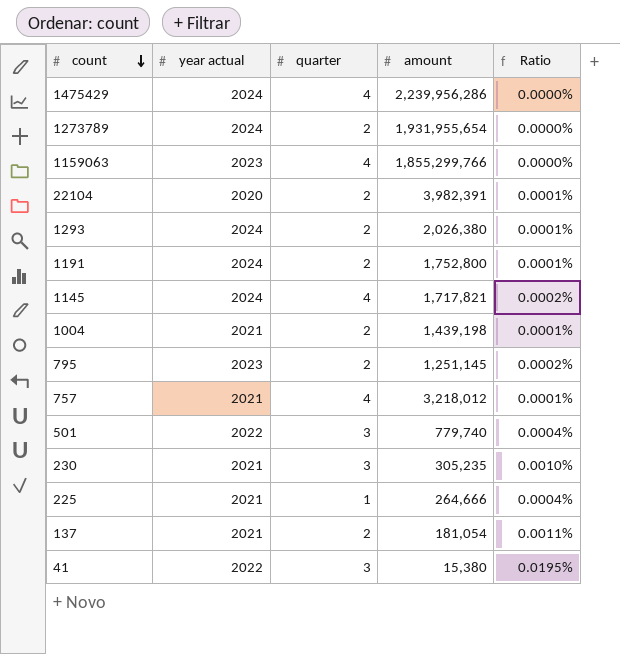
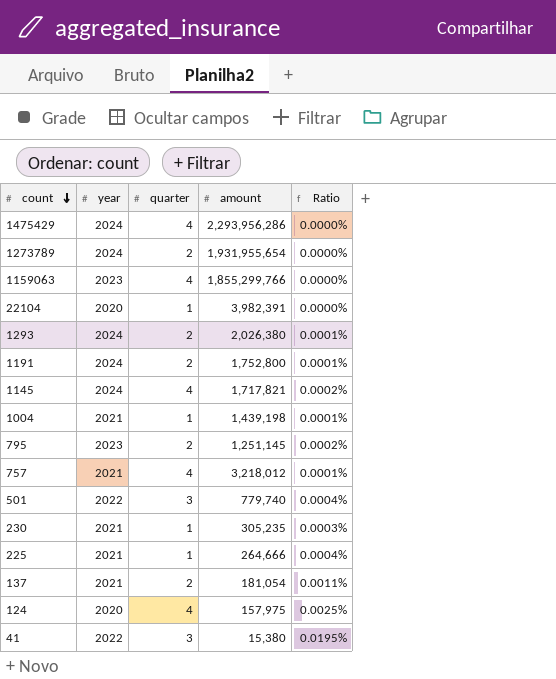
column name: year actual -> year
1475429 | amount: 2,239,956,286 -> 2,293,956,286
22104 | quarter: 2 -> 1
22104 | Ratio: 0.0001% -> 0.0000%
1004 | quarter: 2 -> 1
230 | quarter: 3 -> 1
230 | Ratio: 0.0010% -> 0.0003%
row 124: none -> 2020 | 4 | 157,975 | 0.0025%

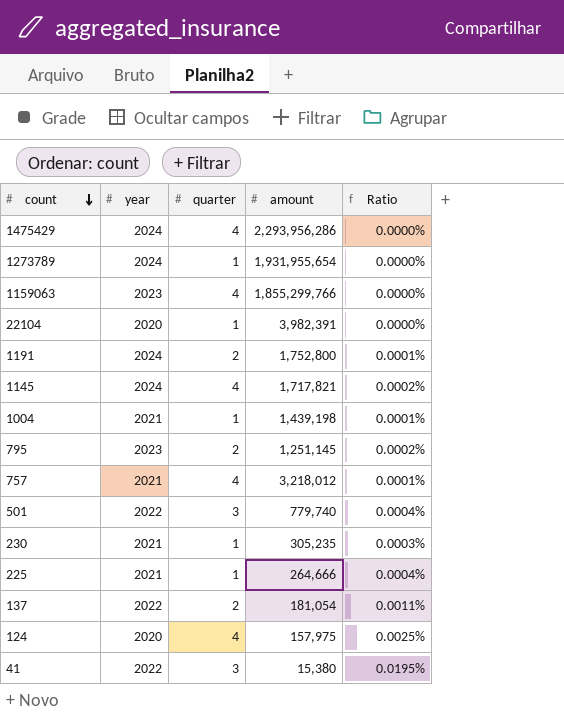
row 1293: 2024 | 2 | 2,026,380 | 0.0001% -> none
1273789 | quarter: 2 -> 1
137 | year: 2021 -> 2022

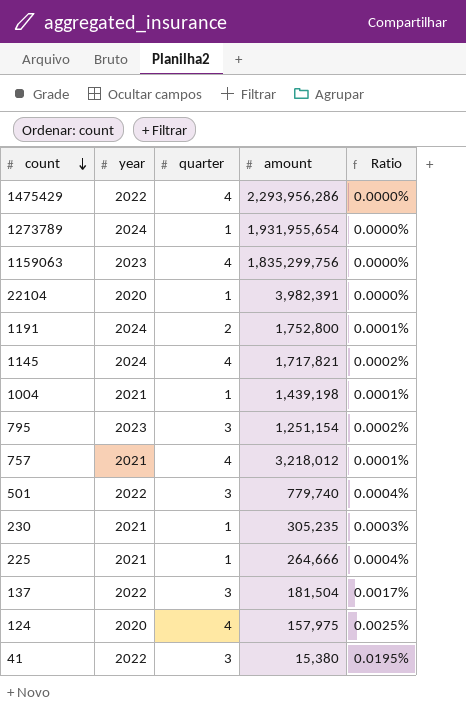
1475429 | year: 2024 -> 2022
1159063 | amount: 1,855,299,766 -> 1,835,299,756
795 | quarter: 2 -> 3
795 | amount: 1,251,145 -> 1,251,154
137 | quarter: 2 -> 3
137 | amount: 181,054 -> 181,504
137 | Ratio: 0.0011% -> 0.0017%

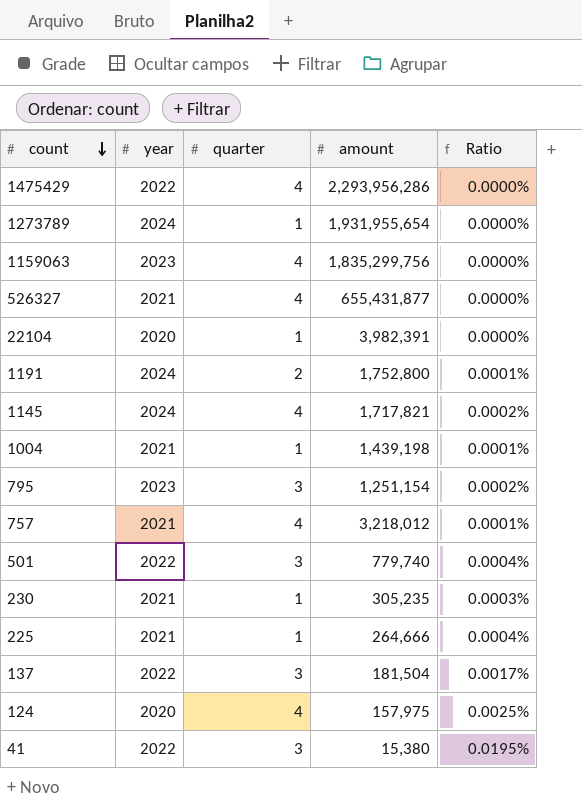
row 526327: none -> 2021 | 4 | 655,431,877 | 0.0000%

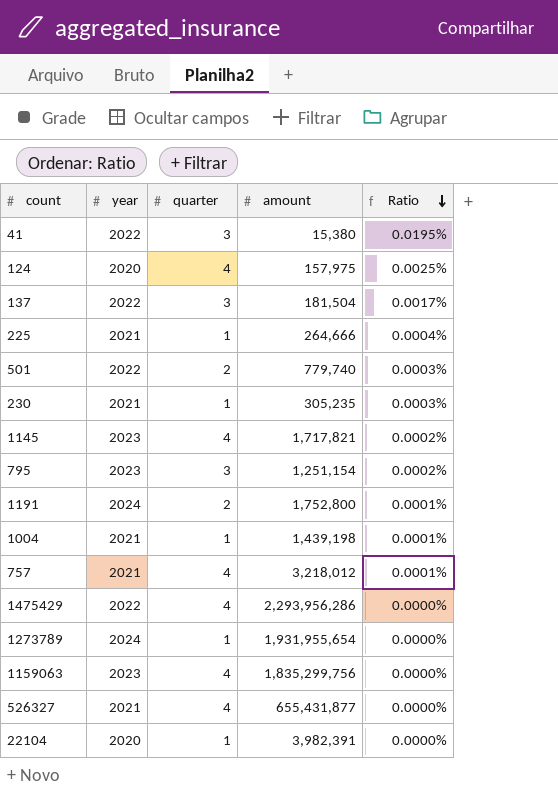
row order: count descending -> Ratio descending
501 | quarter: 3 -> 2
501 | Ratio: 0.0004% -> 0.0003%
1145 | year: 2024 -> 2023

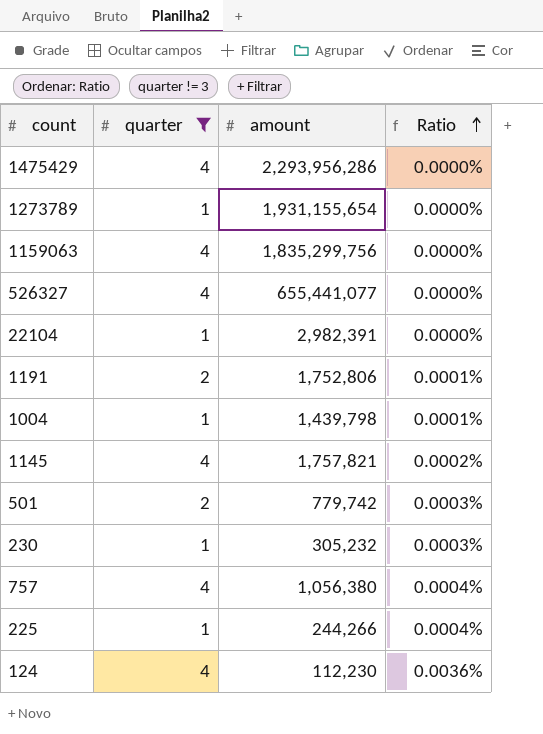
filter: none -> quarter != 3
row order: Ratio descending -> Ratio ascending
column year | position: 2 -> none
1273789 | amount: 1,931,955,654 -> 1,931,155,654
526327 | amount: 655,431,877 -> 655,441,077
22104 | amount: 3,982,391 -> 2,982,391
1191 | amount: 1,752,800 -> 1,752,806
1004 | amount: 1,439,198 -> 1,439,798
1145 | amount: 1,717,821 -> 1,757,821
501 | amount: 779,740 -> 779,742
230 | amount: 305,235 -> 305,232
757 | amount: 3,218,012 -> 1,056,380
757 | Ratio: 0.0001% -> 0.0004%
225 | amount: 264,666 -> 244,266
124 | amount: 157,975 -> 112,230
124 | Ratio: 0.0025% -> 0.0036%

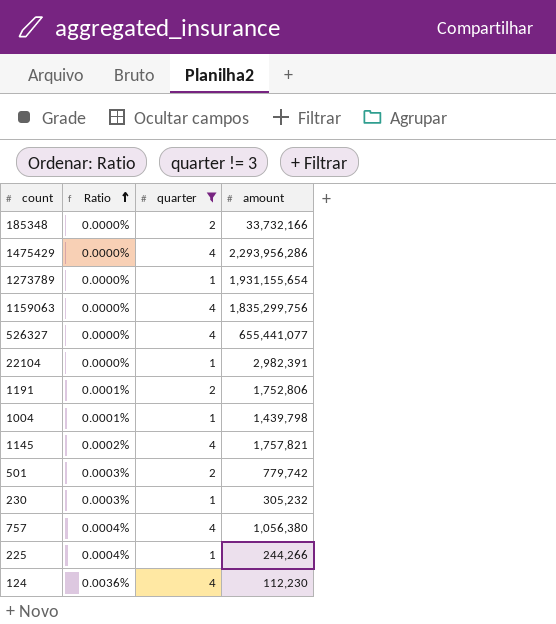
column Ratio | position: 4 -> 2
row 185348: none -> 0.0000% | 2 | 33,732,166

